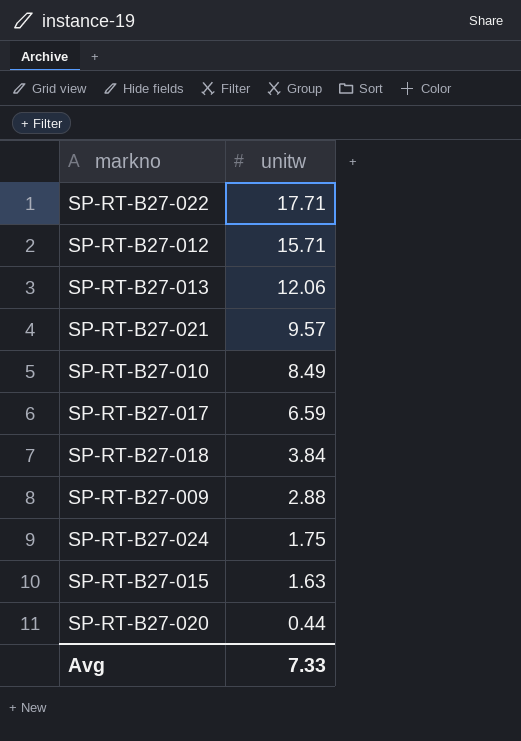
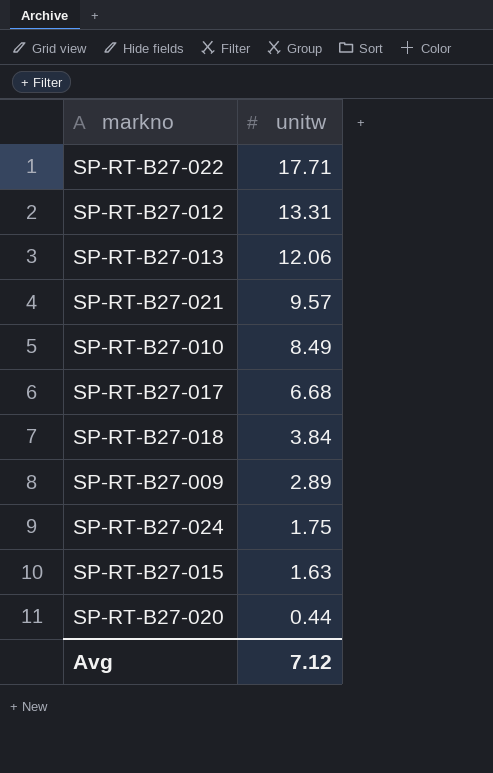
SP-RT-B27-012 | unitw: 15.71 -> 13.31
SP-RT-B27-017 | unitw: 6.59 -> 6.68
SP-RT-B27-009 | unitw: 2.88 -> 2.89
Avg | unitw: 7.33 -> 7.12

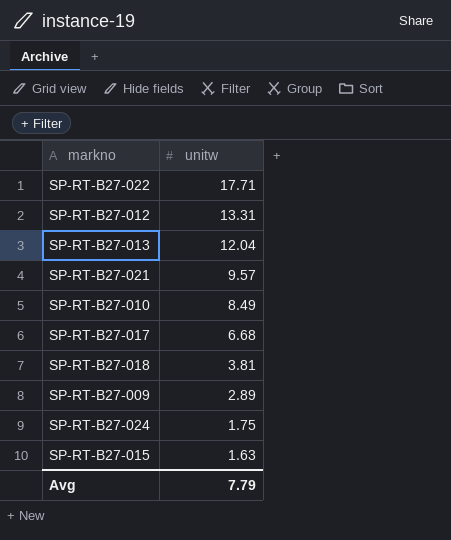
row SP-RT-B27-020: 0.44 -> none
SP-RT-B27-013 | unitw: 12.06 -> 12.04
SP-RT-B27-018 | unitw: 3.84 -> 3.81
Avg | unitw: 7.12 -> 7.79

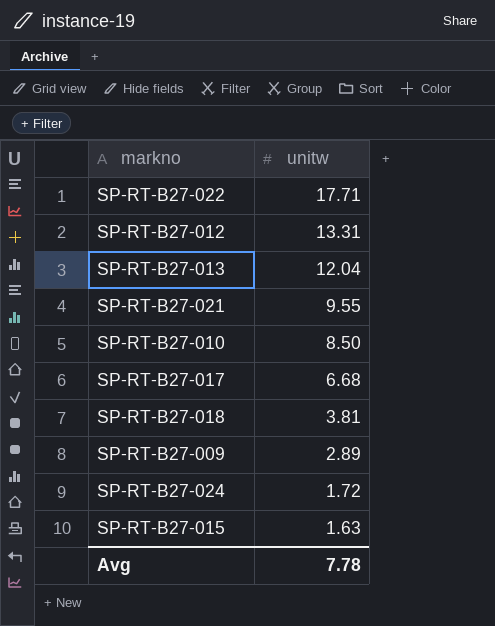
SP-RT-B27-021 | unitw: 9.57 -> 9.55
SP-RT-B27-010 | unitw: 8.49 -> 8.50
SP-RT-B27-024 | unitw: 1.75 -> 1.72
Avg | unitw: 7.79 -> 7.78

